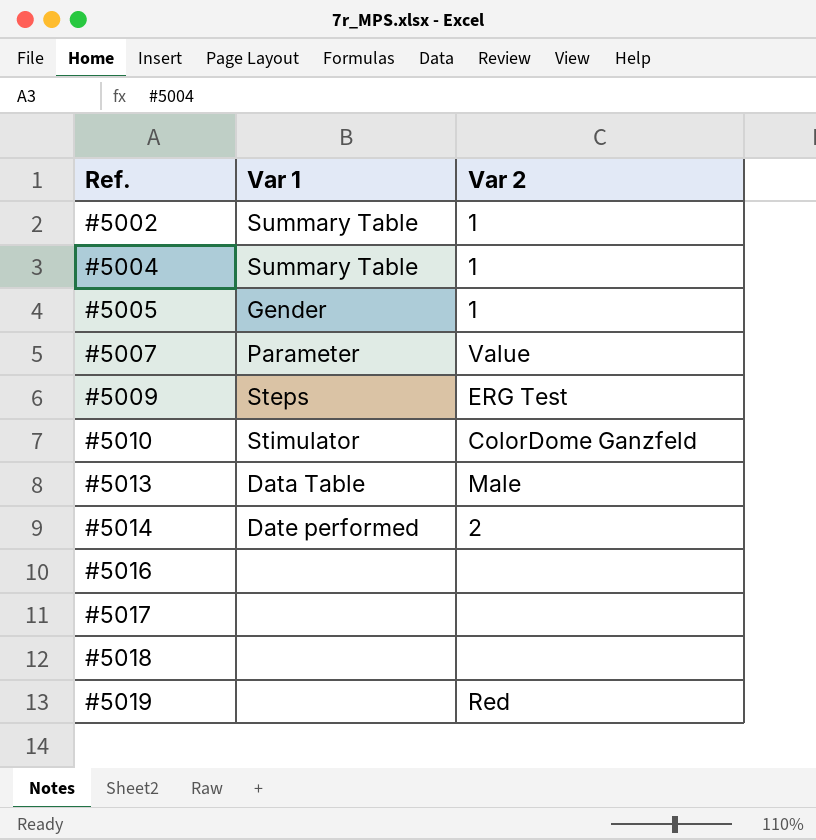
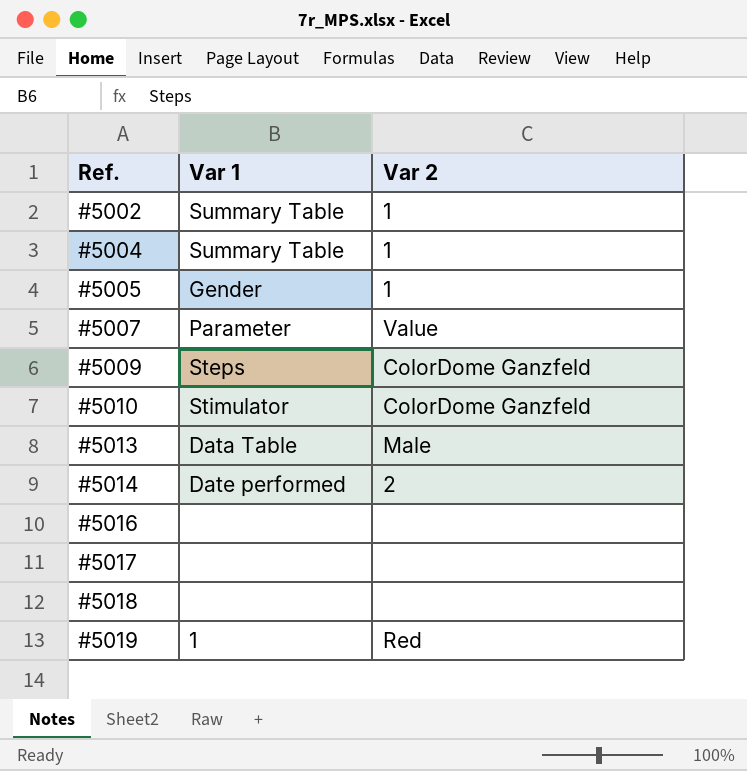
#5009 | Var 2: ERG Test -> ColorDome Ganzfeld
#5019 | Var 1: none -> 1

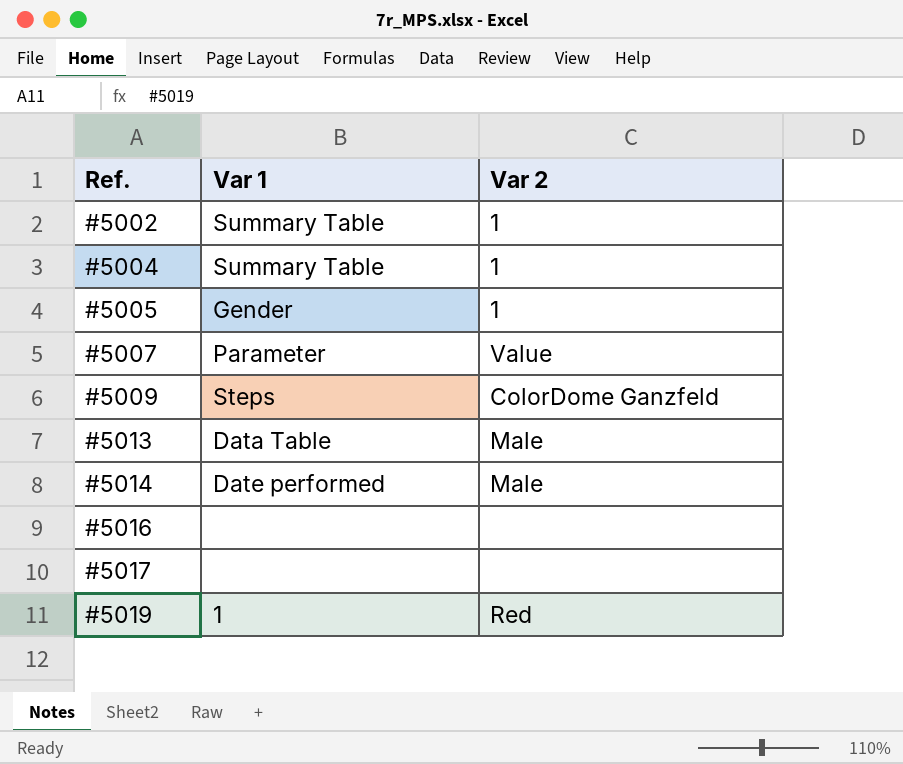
row #5010: Stimulator | ColorDome Ganzfeld -> none
row #5018: none | none -> none
#5014 | Var 2: 2 -> Male

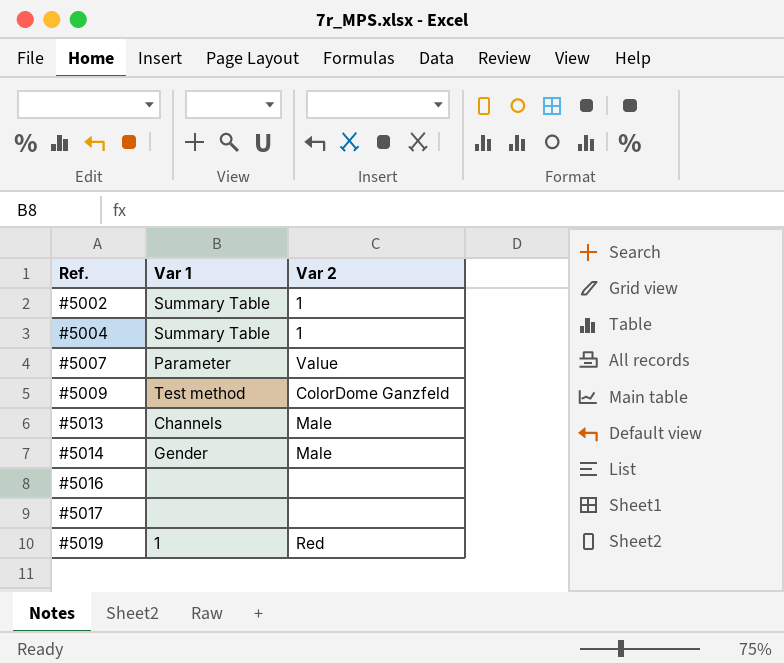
row #5005: Gender | 1 -> none
#5009 | Var 1: Steps -> Test method
#5013 | Var 1: Data Table -> Channels
#5014 | Var 1: Date performed -> Gender

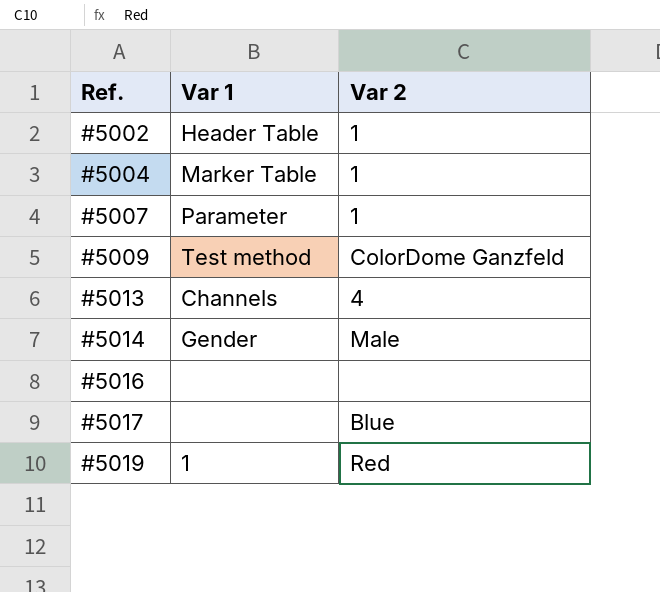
#5002 | Var 1: Summary Table -> Header Table
#5004 | Var 1: Summary Table -> Marker Table
#5007 | Var 2: Value -> 1
#5013 | Var 2: Male -> 4
#5017 | Var 2: none -> Blue

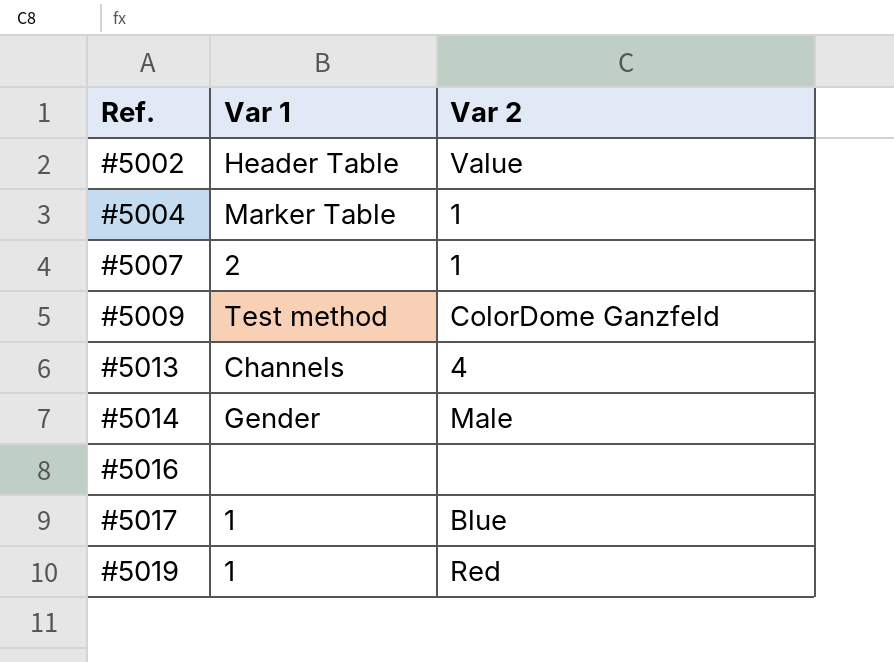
#5002 | Var 2: 1 -> Value
#5007 | Var 1: Parameter -> 2
#5017 | Var 1: none -> 1

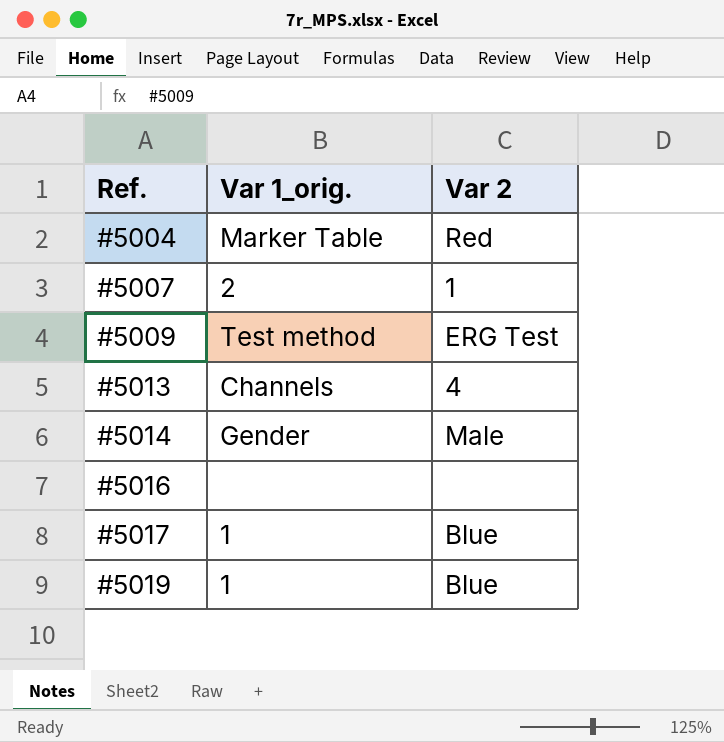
column name: Var 1 -> Var 1_orig.
row #5002: Header Table | Value -> none
#5004 | Var 2: 1 -> Red
#5009 | Var 2: ColorDome Ganzfeld -> ERG Test
#5019 | Var 2: Red -> Blue

